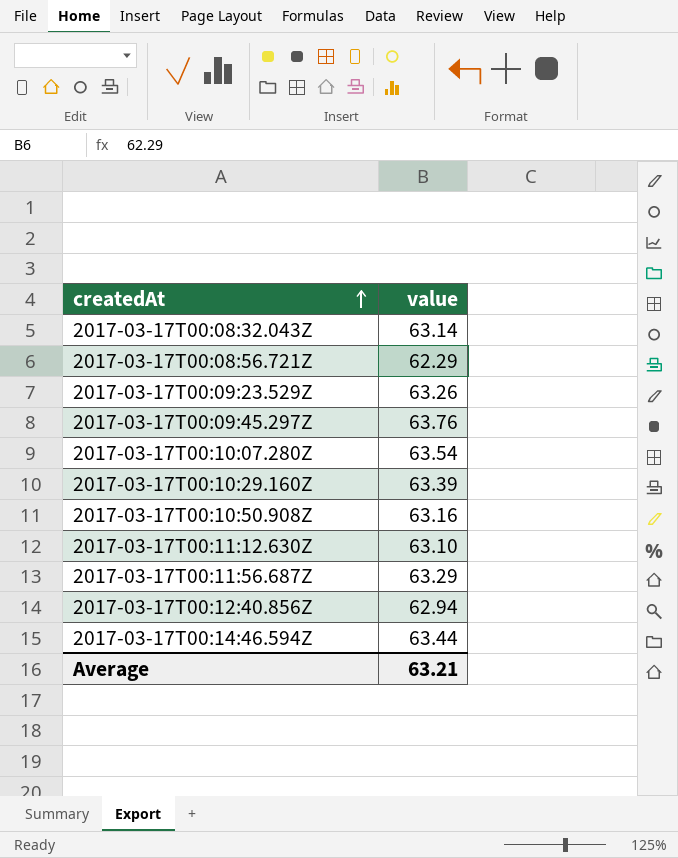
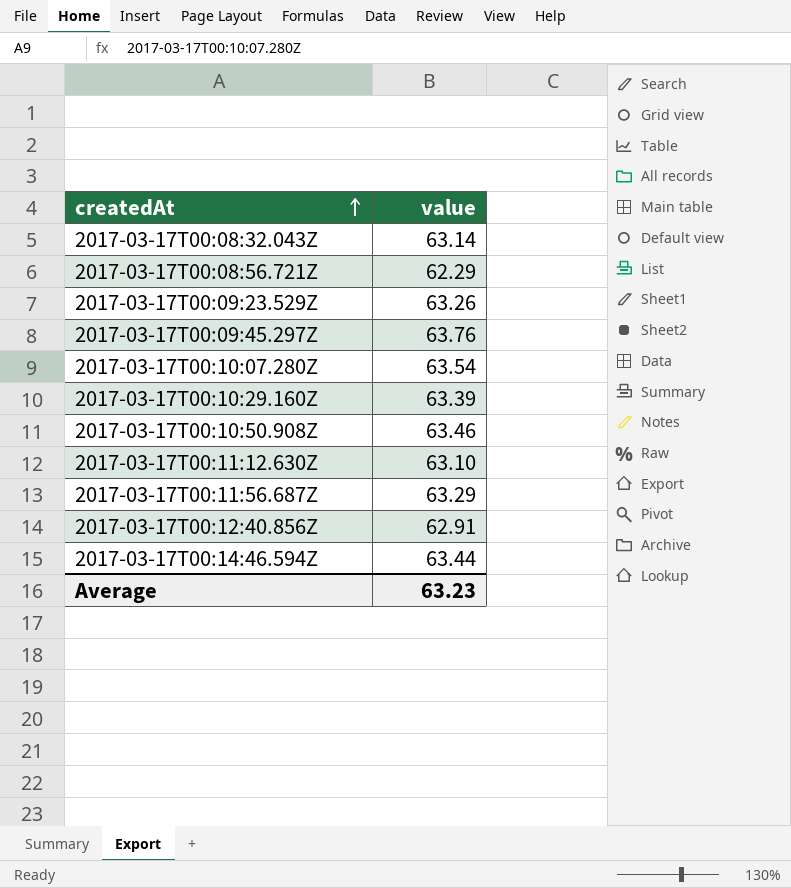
2017-03-17T00:10:50.908Z | value: 63.16 -> 63.46
2017-03-17T00:12:40.856Z | value: 62.94 -> 62.91
Average | value: 63.21 -> 63.23

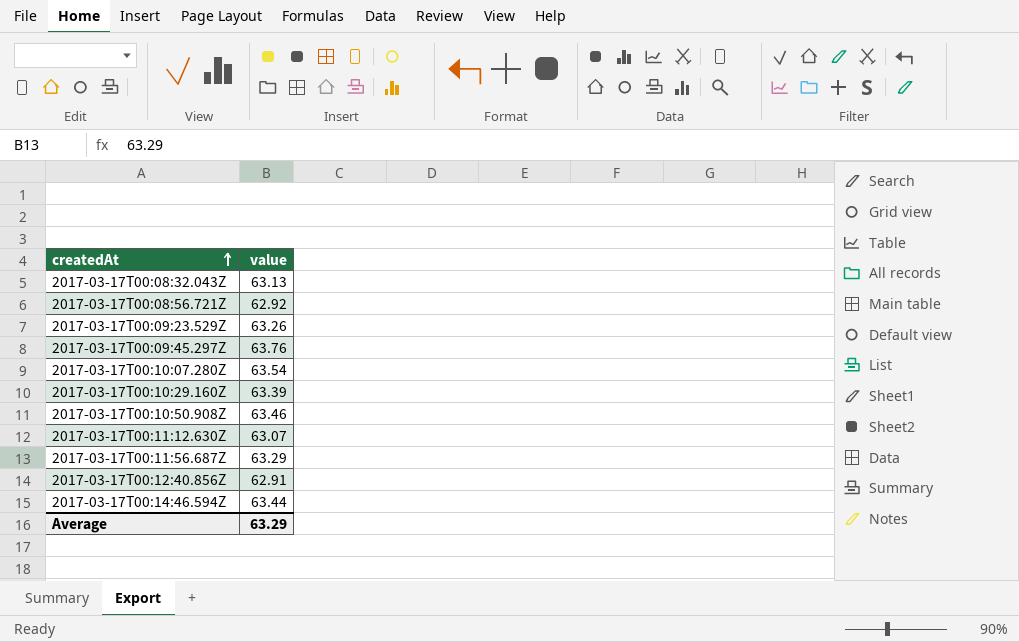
2017-03-17T00:08:32.043Z | value: 63.14 -> 63.13
2017-03-17T00:08:56.721Z | value: 62.29 -> 62.92
2017-03-17T00:11:12.630Z | value: 63.10 -> 63.07
Average | value: 63.23 -> 63.29

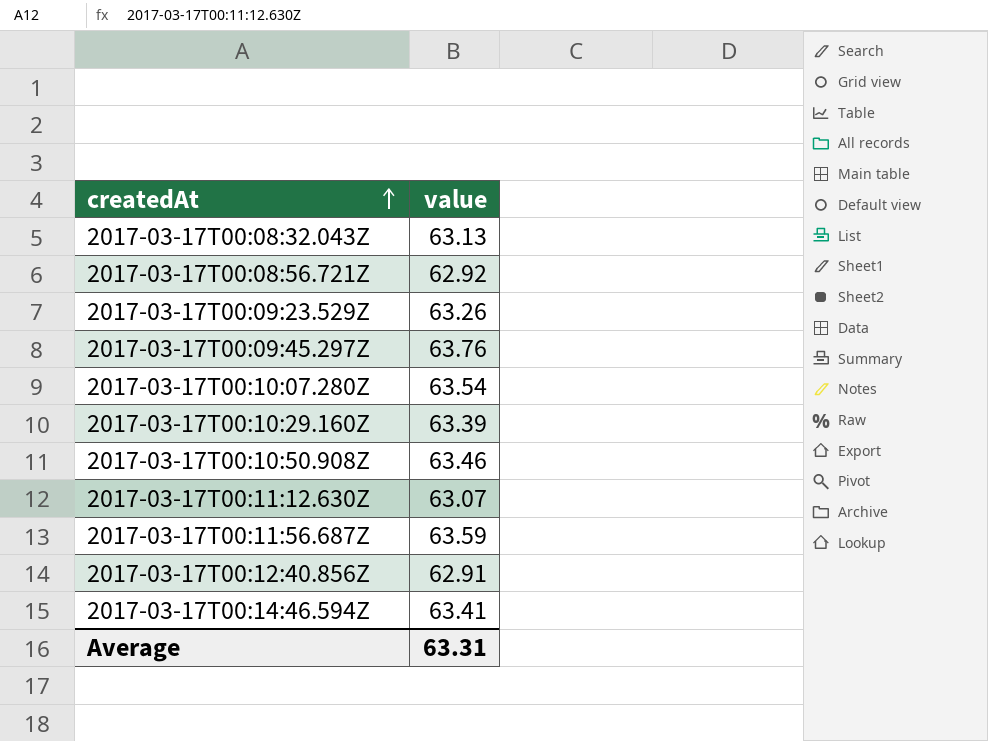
2017-03-17T00:11:56.687Z | value: 63.29 -> 63.59
2017-03-17T00:14:46.594Z | value: 63.44 -> 63.41
Average | value: 63.29 -> 63.31

